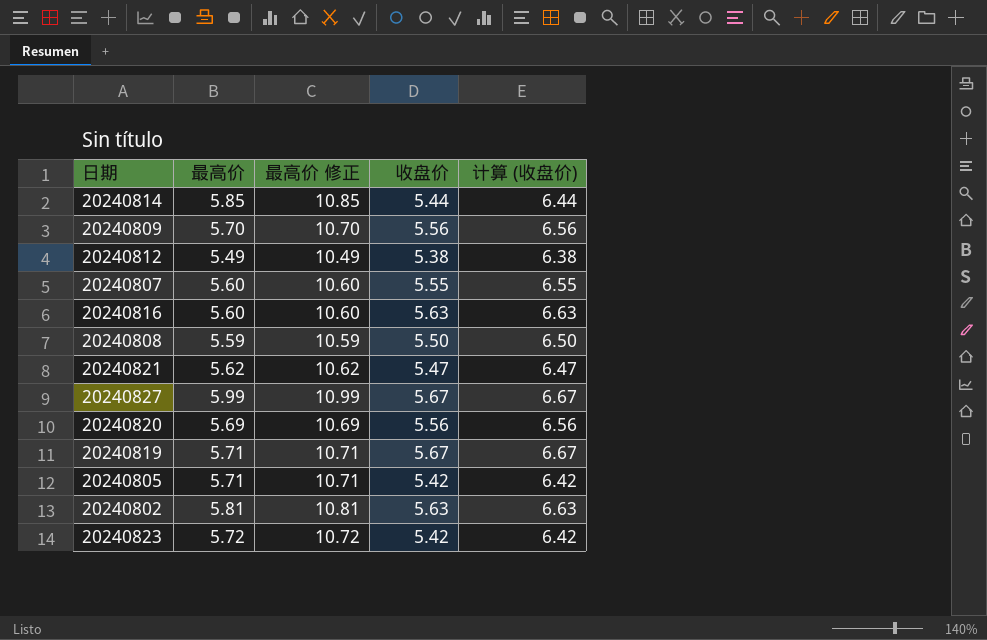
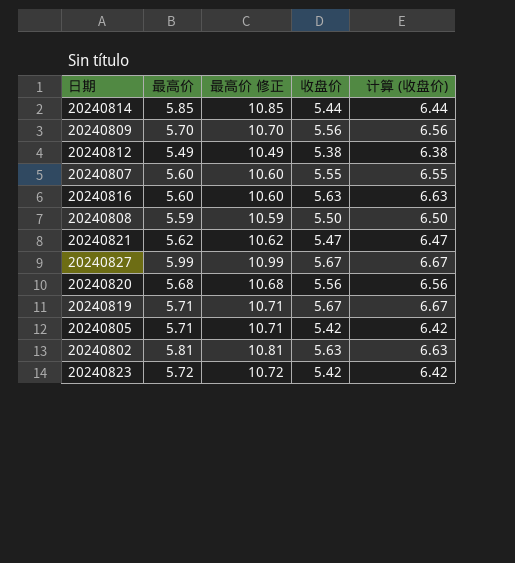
20240820 | 最高价: 5.69 -> 5.68
20240820 | 最高价 修正: 10.69 -> 10.68

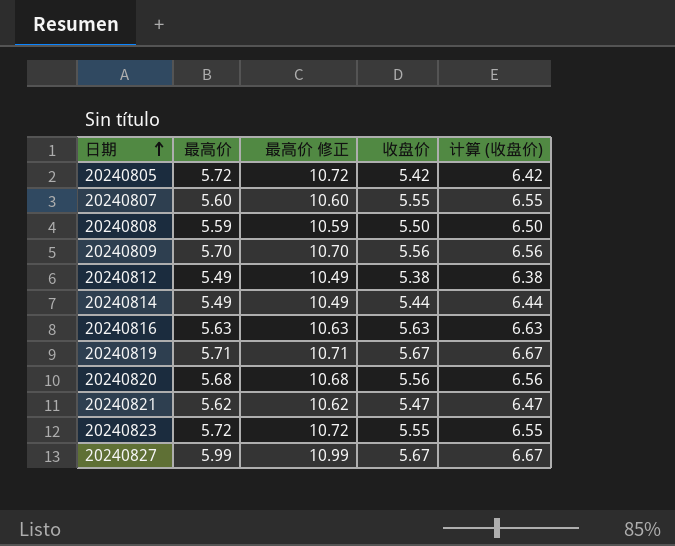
row order: none -> 日期 ascending
row 20240802: 5.81 | 10.81 | 5.63 | 6.63 -> none
20240805 | 最高价: 5.71 -> 5.72
20240805 | 最高价 修正: 10.71 -> 10.72
20240814 | 最高价: 5.85 -> 5.49
20240814 | 最高价 修正: 10.85 -> 10.49
20240816 | 最高价: 5.60 -> 5.63
20240816 | 最高价 修正: 10.60 -> 10.63
20240823 | 收盘价: 5.42 -> 5.55
20240823 | 计算 (收盘价): 6.42 -> 6.55

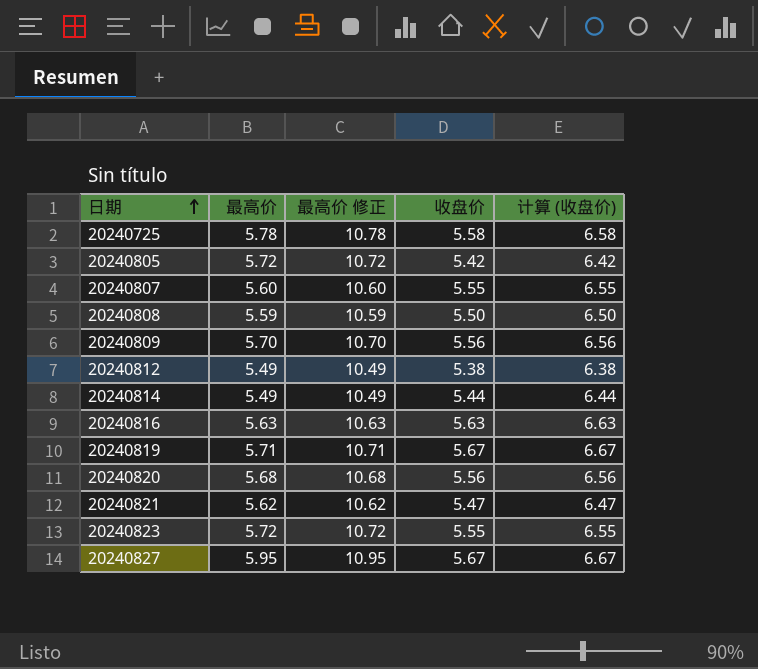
row 20240725: none -> 5.78 | 10.78 | 5.58 | 6.58
20240827 | 最高价: 5.99 -> 5.95
20240827 | 最高价 修正: 10.99 -> 10.95

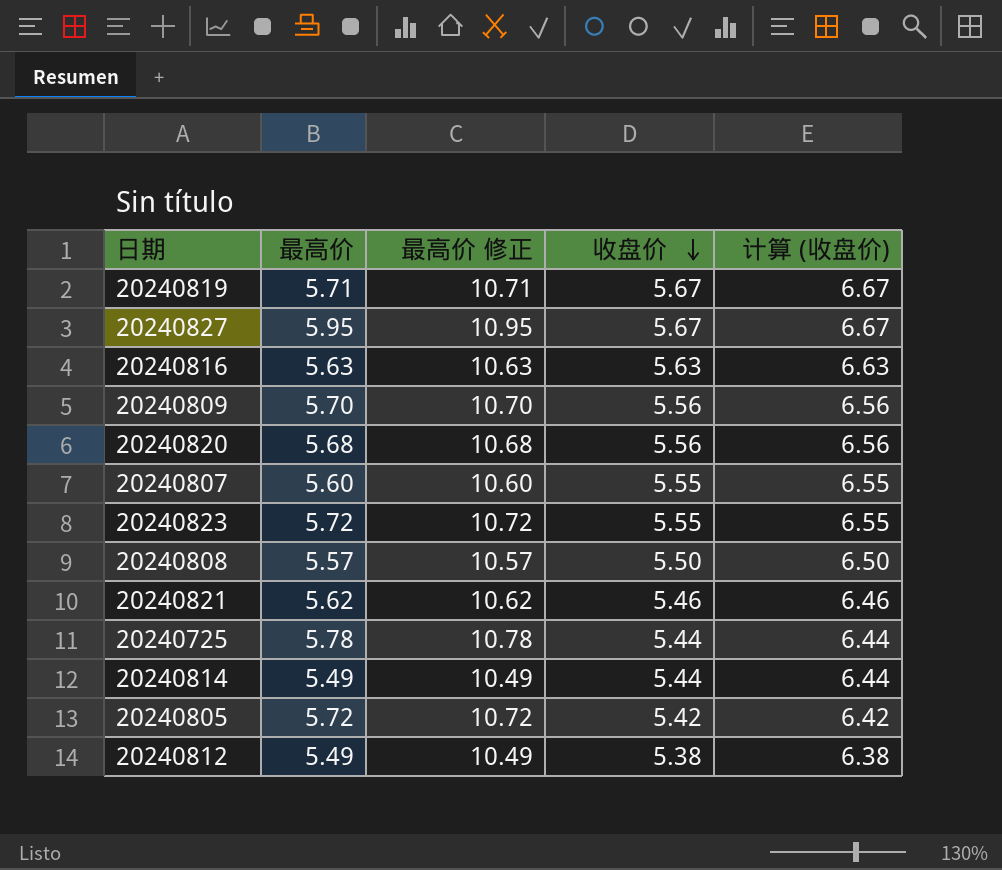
row order: 日期 ascending -> 收盘价 descending
20240808 | 最高价: 5.59 -> 5.57
20240808 | 最高价 修正: 10.59 -> 10.57
20240821 | 收盘价: 5.47 -> 5.46
20240821 | 计算 (收盘价): 6.47 -> 6.46
20240725 | 收盘价: 5.58 -> 5.44
20240725 | 计算 (收盘价): 6.58 -> 6.44

